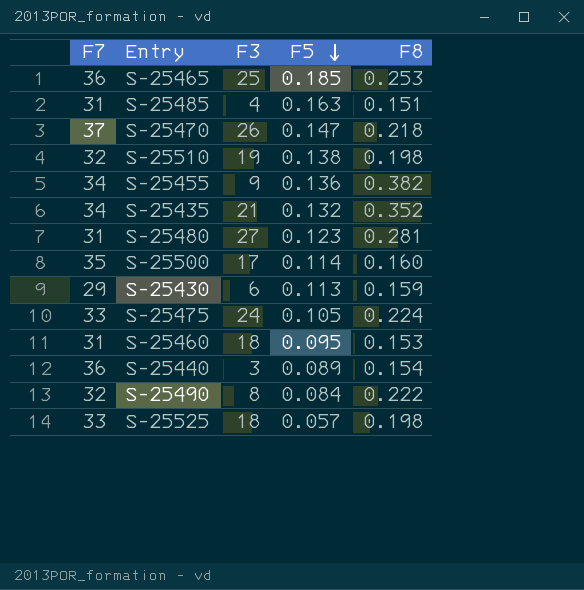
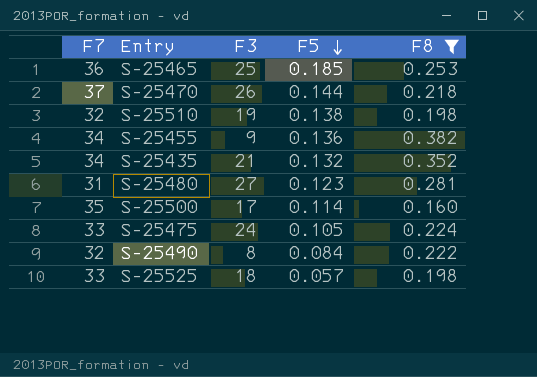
filter: none -> F8 >= 0.160
S-25470 | F5: 0.147 -> 0.144

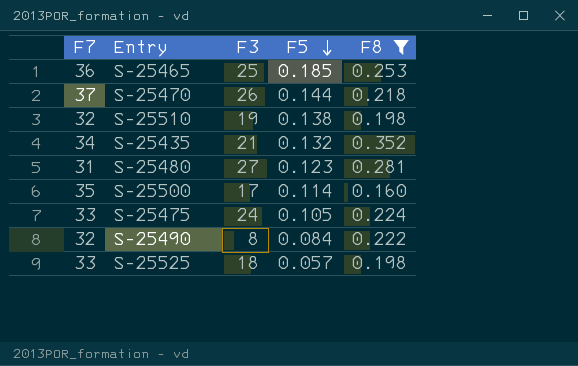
row S-25455: 34 | 9 | 0.136 | 0.382 -> none

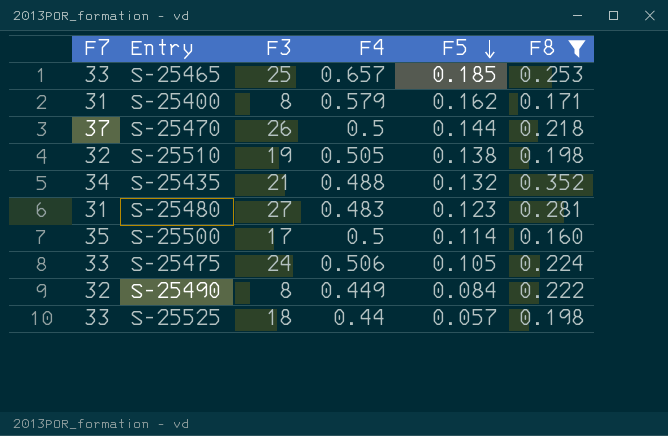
column F4 | position: none -> 4
S-25465 | F7: 36 -> 33
row S-25400: none -> 31 | 8 | 0.579 | 0.162 | 0.171

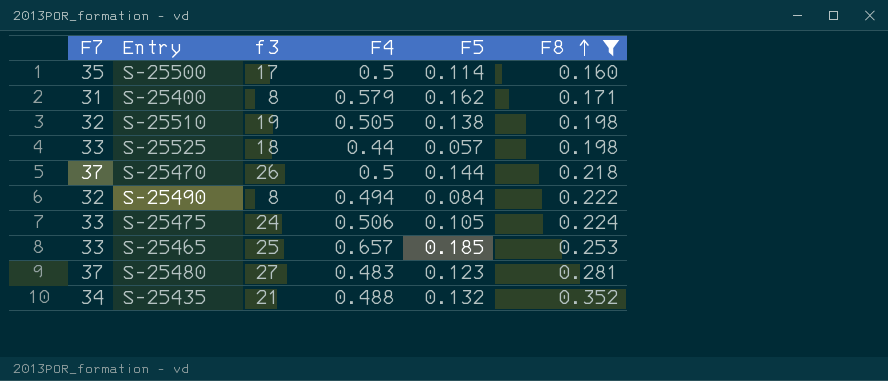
row order: F5 descending -> F8 ascending
column name: F3 -> f3
S-25490 | F4: 0.449 -> 0.494
S-25480 | F7: 31 -> 37

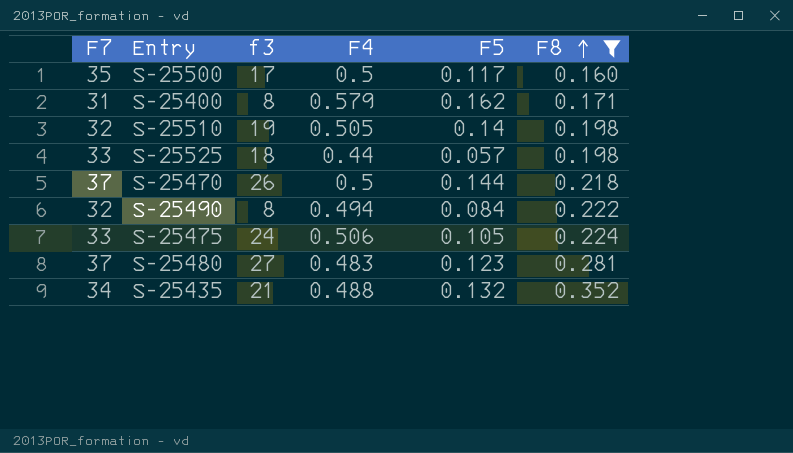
row S-25465: 33 | 25 | 0.657 | 0.185 | 0.253 -> none
S-25500 | F5: 0.114 -> 0.117
S-25510 | F5: 0.138 -> 0.14

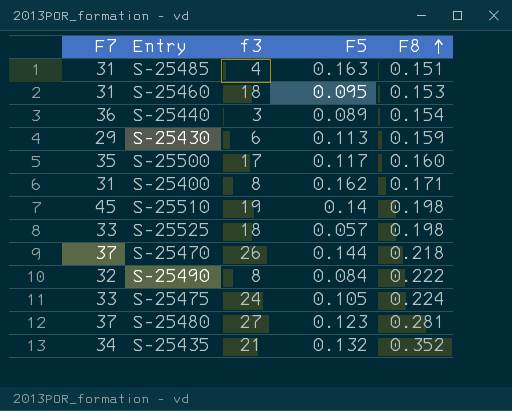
filter: F8 >= 0.160 -> none
column F4 | position: 4 -> none
S-25510 | F7: 32 -> 45

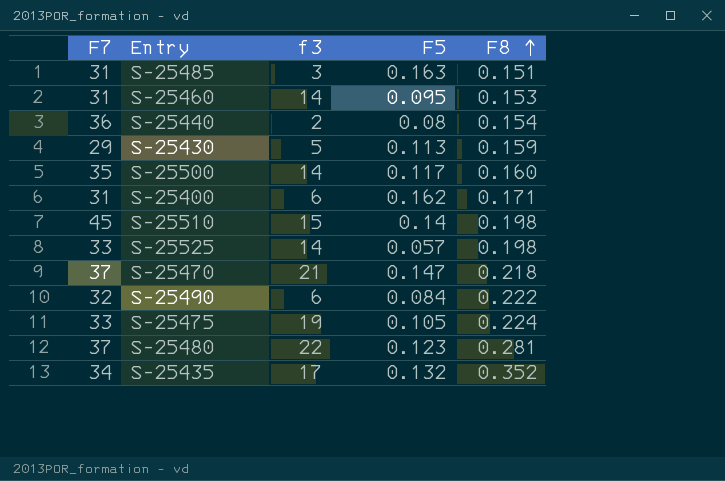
S-25485 | f3: 4 -> 3
S-25460 | f3: 18 -> 14
S-25440 | f3: 3 -> 2
S-25440 | F5: 0.089 -> 0.08
S-25430 | f3: 6 -> 5
S-25500 | f3: 17 -> 14
S-25400 | f3: 8 -> 6
S-25510 | f3: 19 -> 15
S-25525 | f3: 18 -> 14
S-25470 | f3: 26 -> 21
S-25470 | F5: 0.144 -> 0.147
S-25490 | f3: 8 -> 6
S-25475 | f3: 24 -> 19
S-25480 | f3: 27 -> 22
S-25435 | f3: 21 -> 17

